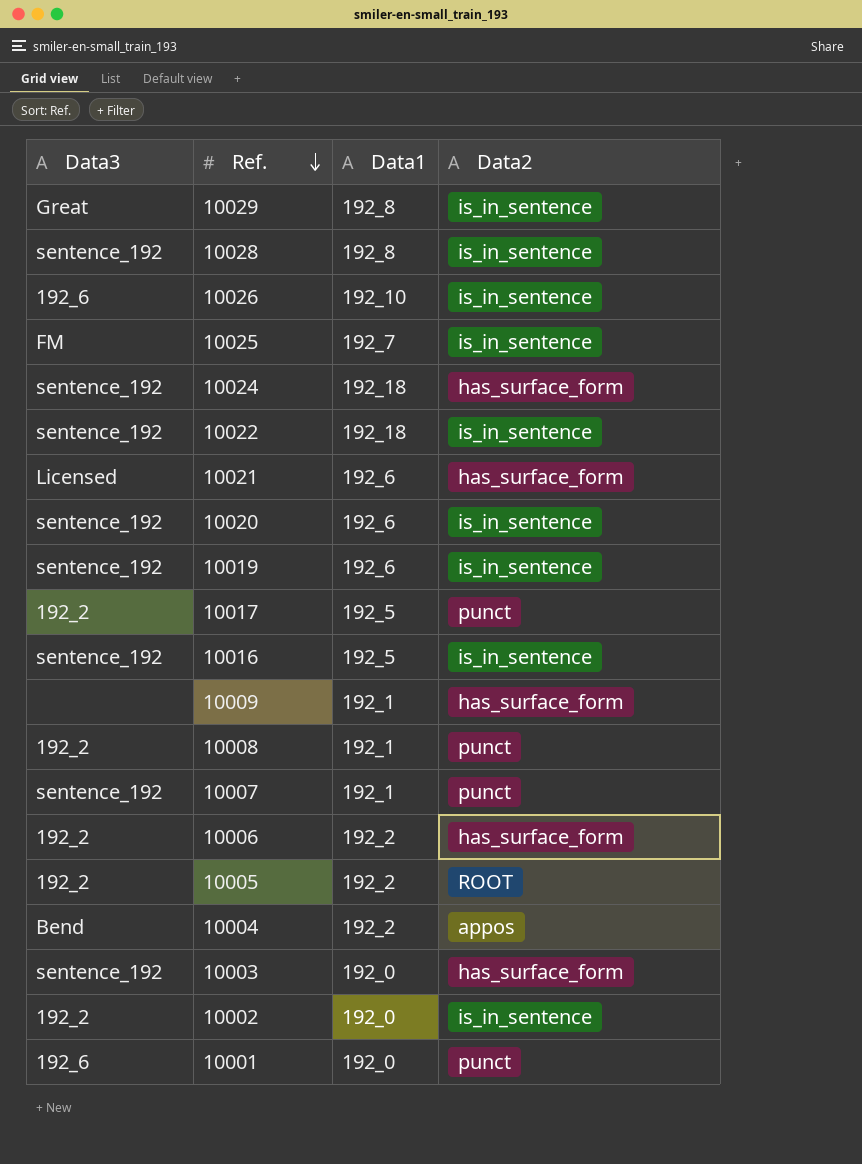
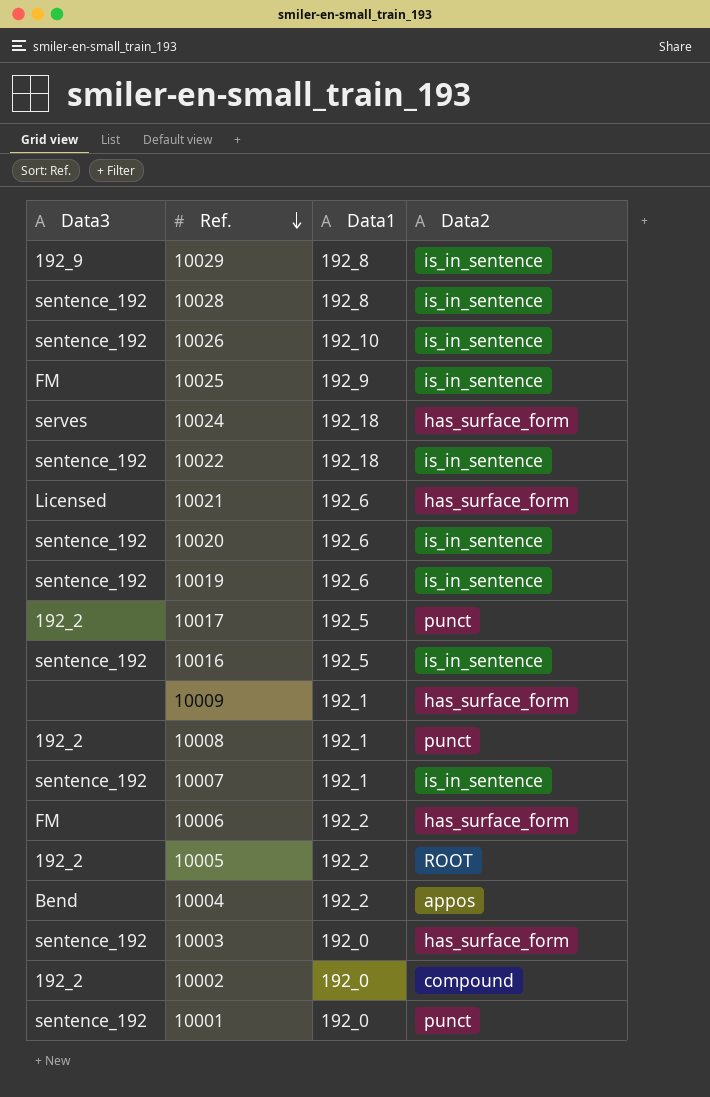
10029 | Data3: Great -> 192_9
10026 | Data3: 192_6 -> sentence_192
10025 | Data1: 192_7 -> 192_9
10024 | Data3: sentence_192 -> serves
10007 | Data2: punct -> is_in_sentence
10006 | Data3: 192_2 -> FM
10002 | Data2: is_in_sentence -> compound
10001 | Data3: 192_6 -> sentence_192

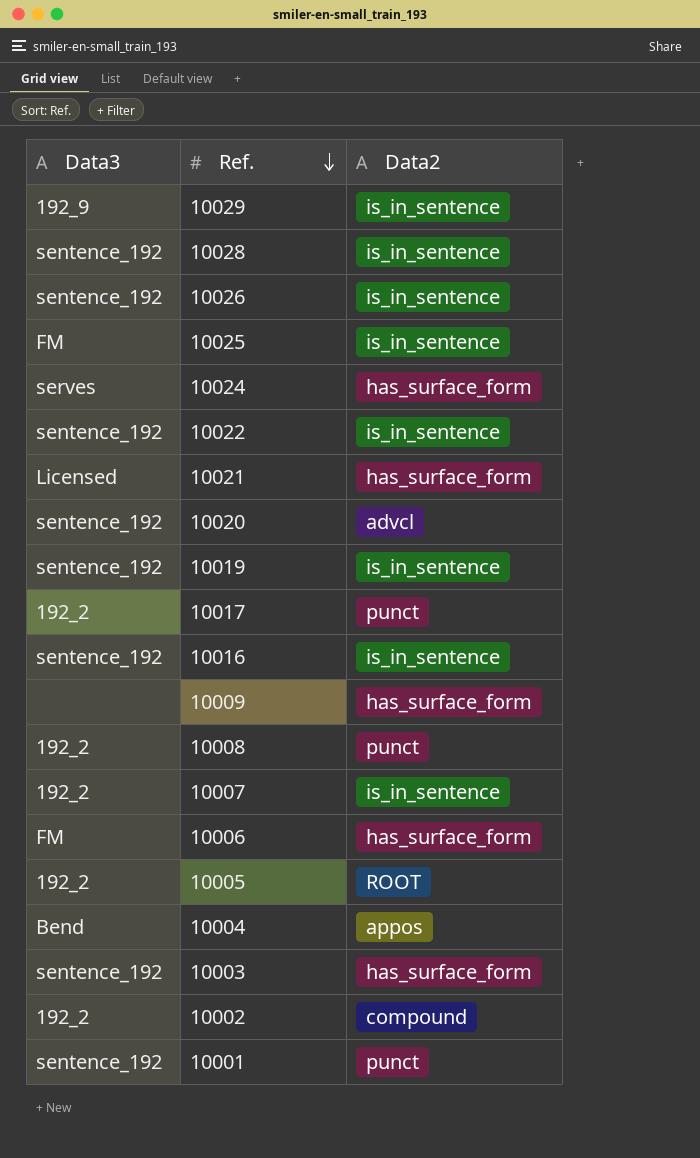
column Data1 | position: 3 -> none
10020 | Data2: is_in_sentence -> advcl
10007 | Data3: sentence_192 -> 192_2

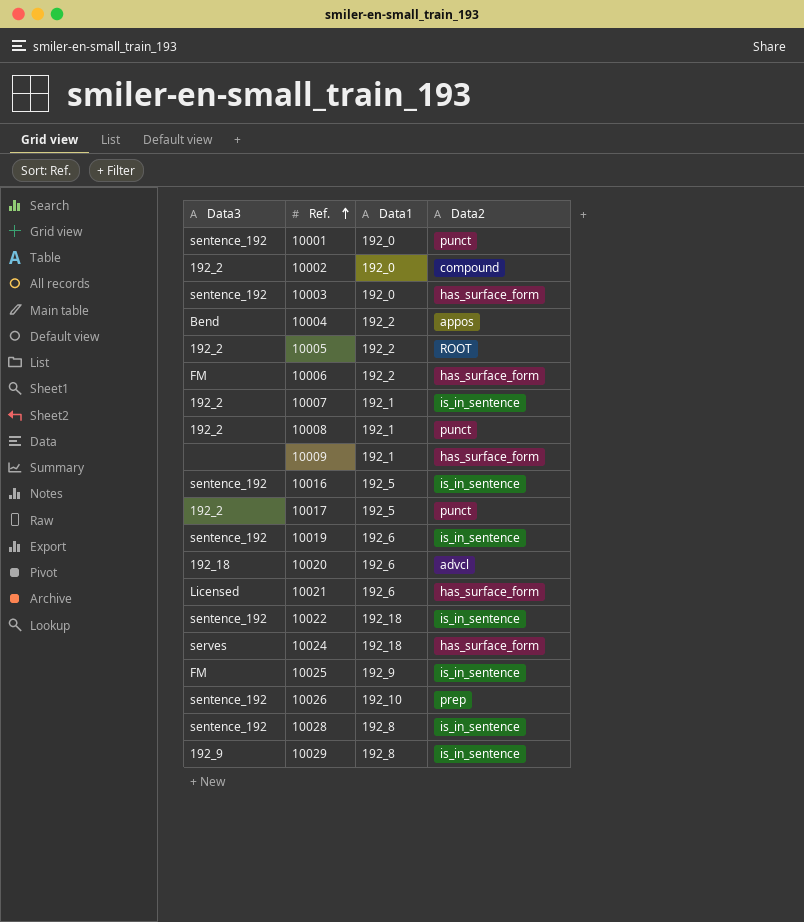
row order: Ref. descending -> Ref. ascending
column Data1 | position: none -> 3
10020 | Data3: sentence_192 -> 192_18
10026 | Data2: is_in_sentence -> prep

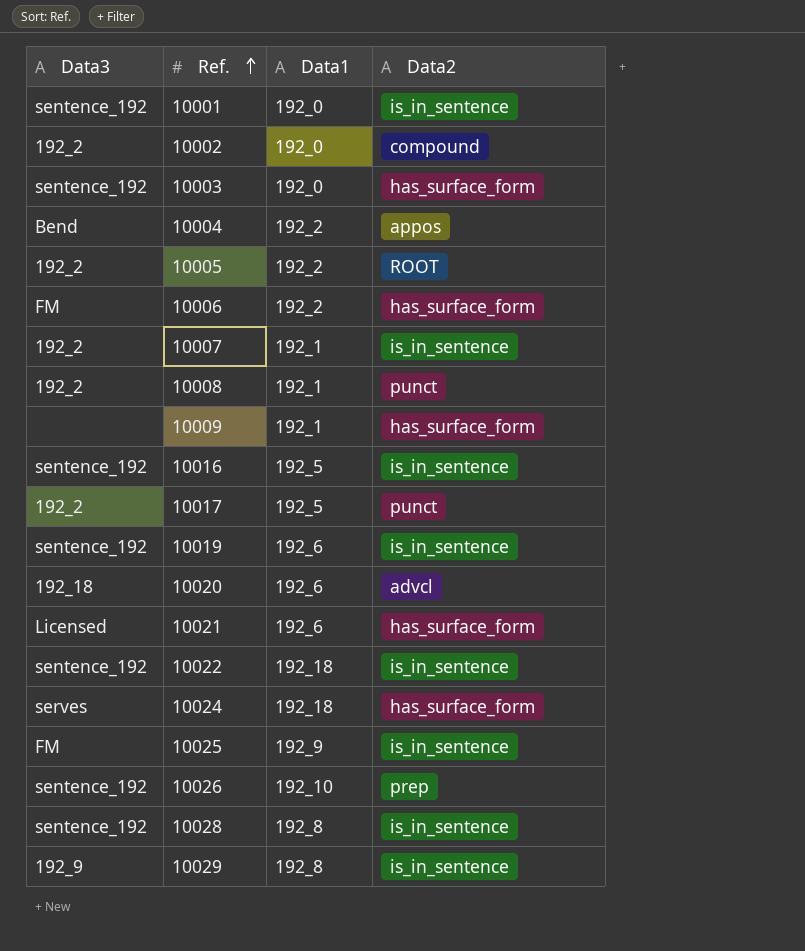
10001 | Data2: punct -> is_in_sentence

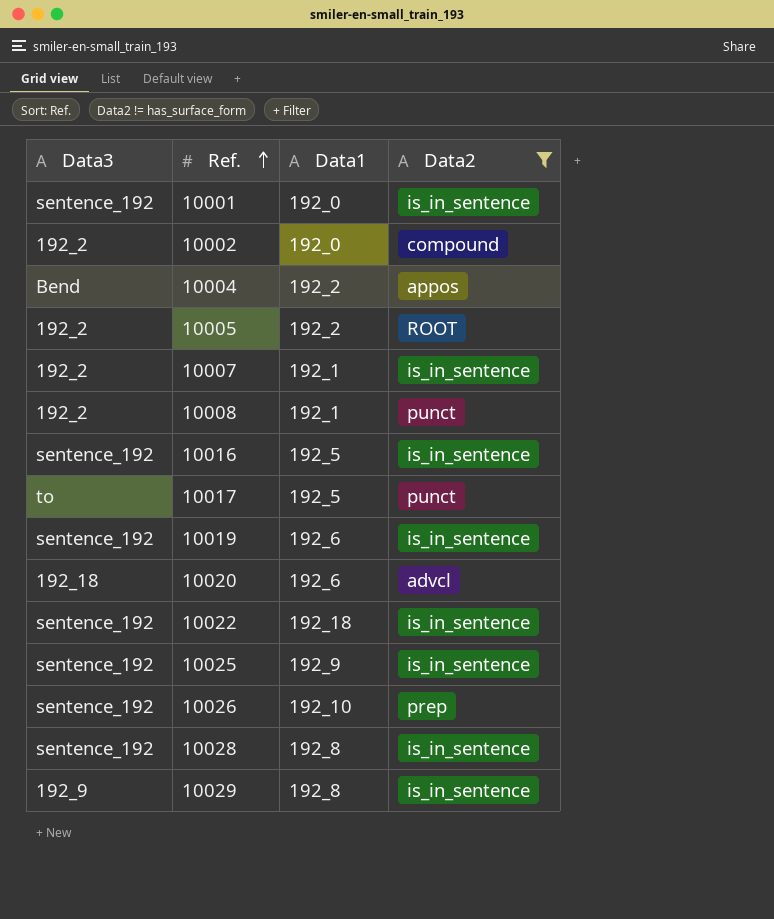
filter: none -> Data2 != has_surface_form
10017 | Data3: 192_2 -> to
10025 | Data3: FM -> sentence_192

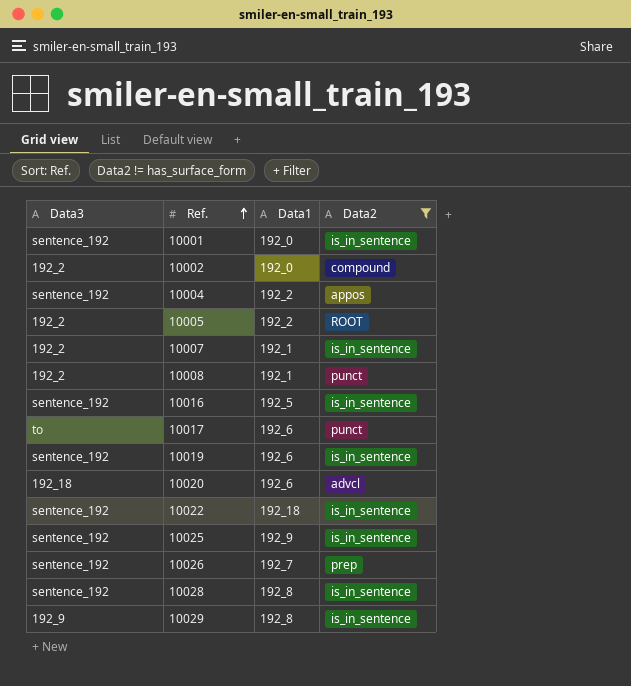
10004 | Data3: Bend -> sentence_192
10017 | Data1: 192_5 -> 192_6
10026 | Data1: 192_10 -> 192_7

